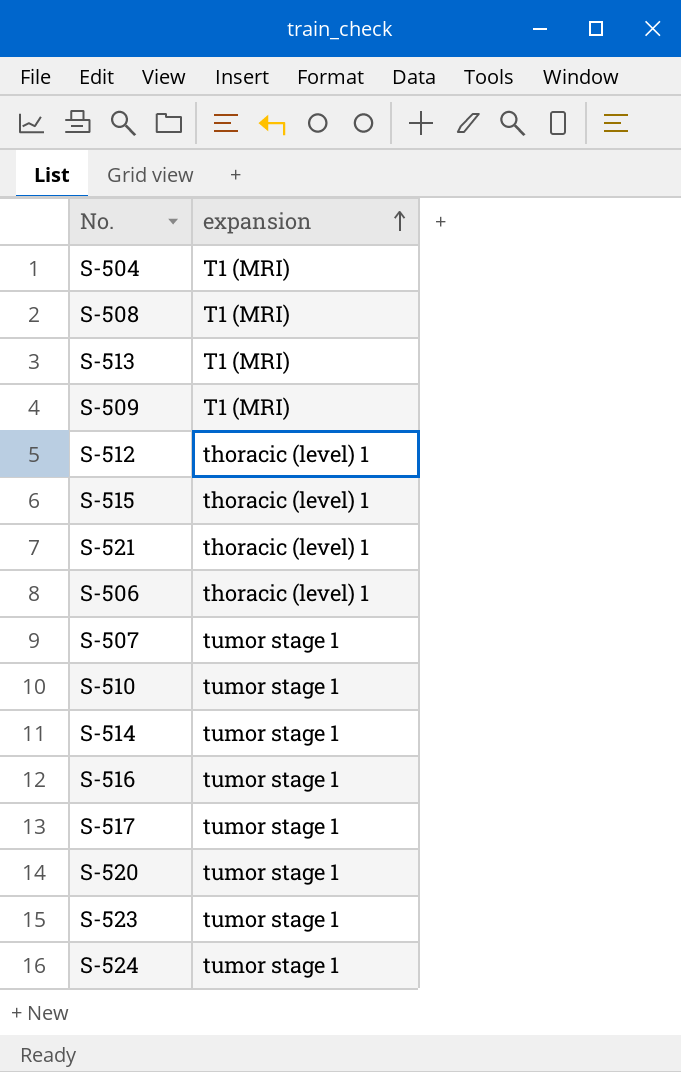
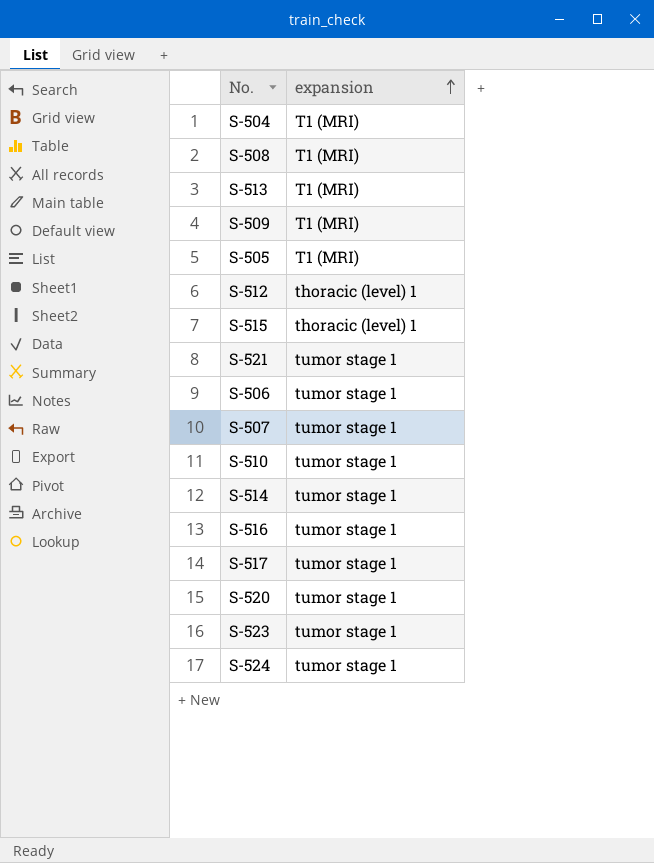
row S-505: none -> T1 (MRI)
S-521 | expansion: thoracic (level) 1 -> tumor stage 1
S-506 | expansion: thoracic (level) 1 -> tumor stage 1

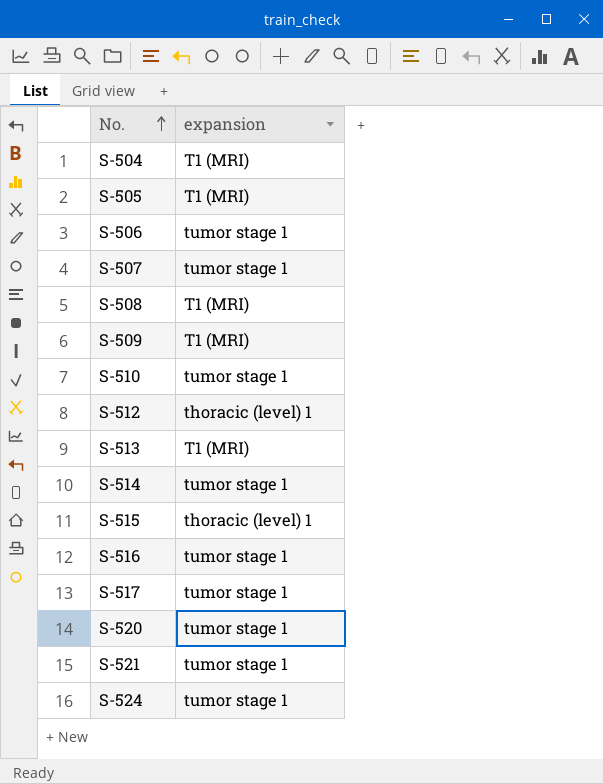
row order: expansion ascending -> No. ascending
row S-523: tumor stage 1 -> none

